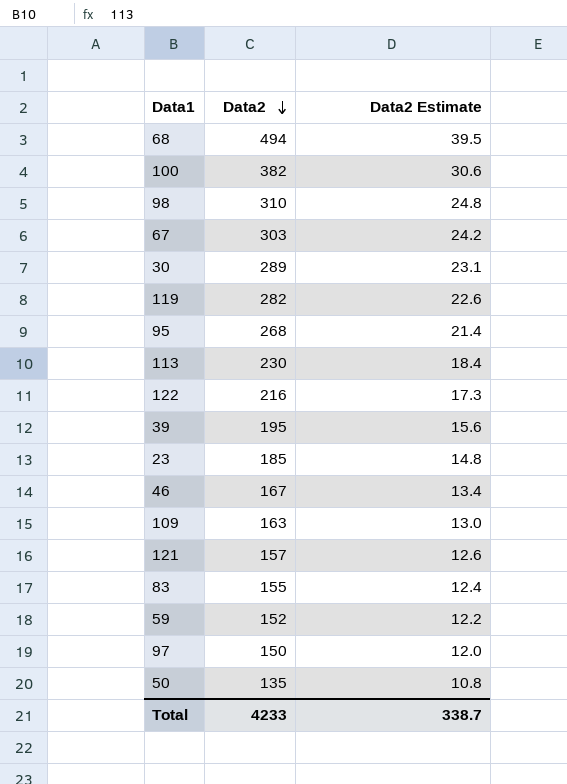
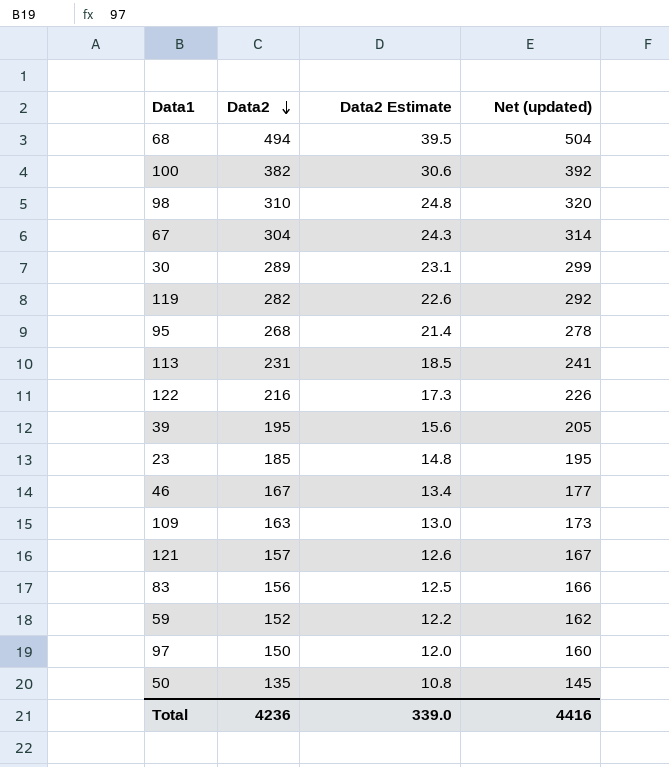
column Net (updated) | formula: none -> [Data2] + 10
67 | Data2: 303 -> 304
67 | Data2 Estimate: 24.2 -> 24.3
113 | Data2: 230 -> 231
113 | Data2 Estimate: 18.4 -> 18.5
83 | Data2: 155 -> 156
83 | Data2 Estimate: 12.4 -> 12.5
Total | Data2: 4233 -> 4236
Total | Data2 Estimate: 338.7 -> 339.0

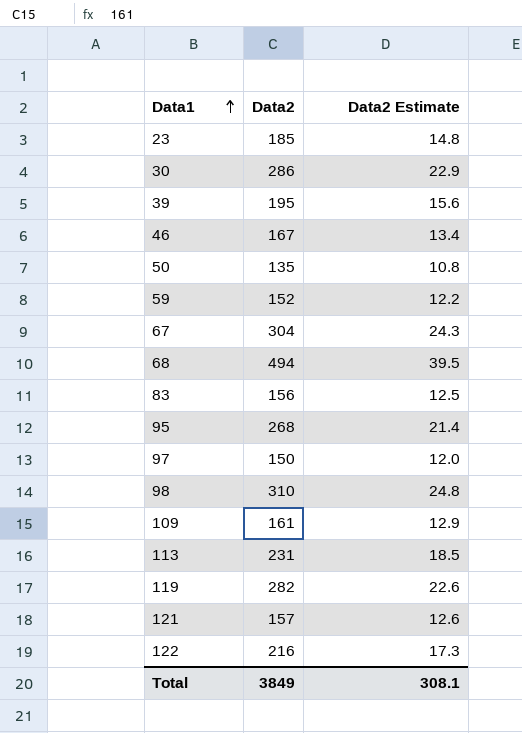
row order: Data2 descending -> Data1 ascending
column Net (updated) | formula: [Data2] + 10 -> none
row 100: 382 | 30.6 | 392 -> none
30 | Data2: 289 -> 286
30 | Data2 Estimate: 23.1 -> 22.9
109 | Data2: 163 -> 161
109 | Data2 Estimate: 13.0 -> 12.9
Total | Data2: 4236 -> 3849
Total | Data2 Estimate: 339.0 -> 308.1

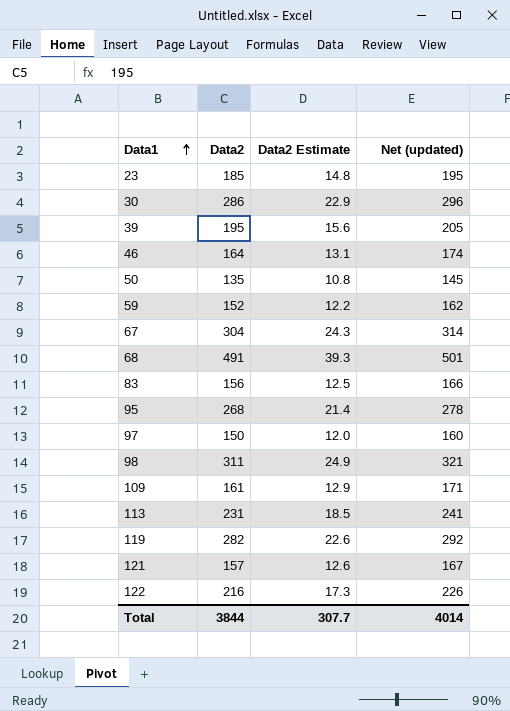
column Net (updated) | formula: none -> [Data2] + 10
46 | Data2: 167 -> 164
46 | Data2 Estimate: 13.4 -> 13.1
68 | Data2: 494 -> 491
68 | Data2 Estimate: 39.5 -> 39.3
98 | Data2: 310 -> 311
98 | Data2 Estimate: 24.8 -> 24.9
Total | Data2: 3849 -> 3844
Total | Data2 Estimate: 308.1 -> 307.7

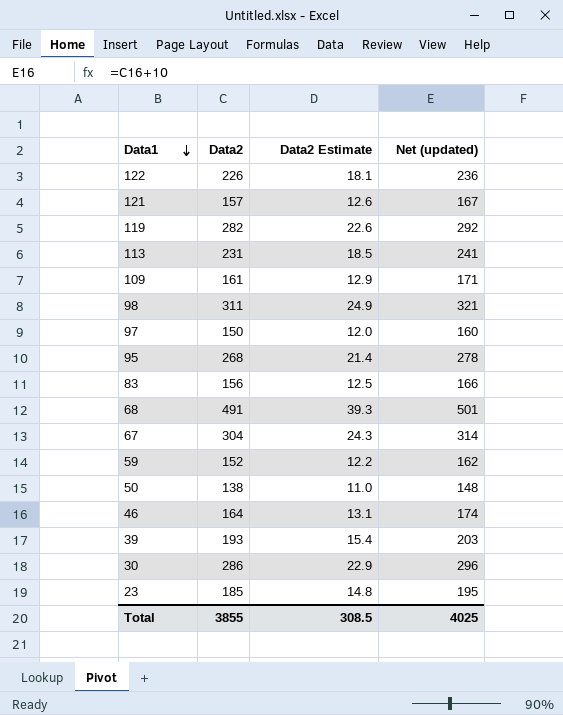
row order: Data1 ascending -> Data1 descending
122 | Data2: 216 -> 226
122 | Data2 Estimate: 17.3 -> 18.1
122 | Net (updated): 226 -> 236
50 | Data2: 135 -> 138
50 | Data2 Estimate: 10.8 -> 11.0
50 | Net (updated): 145 -> 148
39 | Data2: 195 -> 193
39 | Data2 Estimate: 15.6 -> 15.4
39 | Net (updated): 205 -> 203
Total | Data2: 3844 -> 3855
Total | Data2 Estimate: 307.7 -> 308.5
Total | Net (updated): 4014 -> 4025

